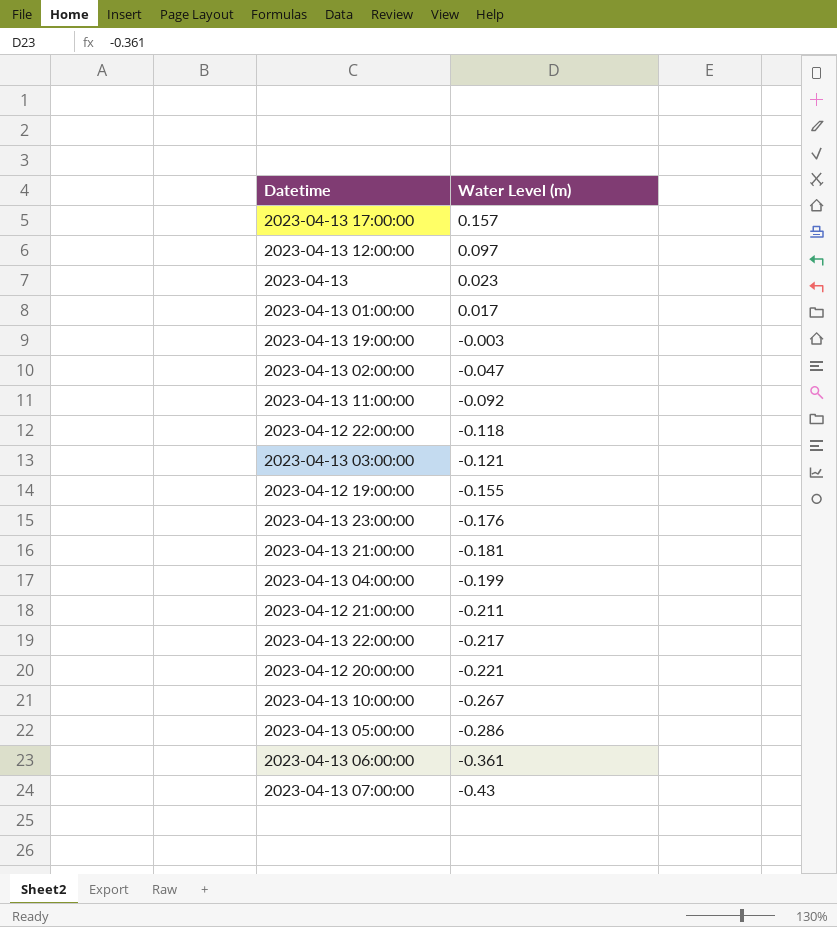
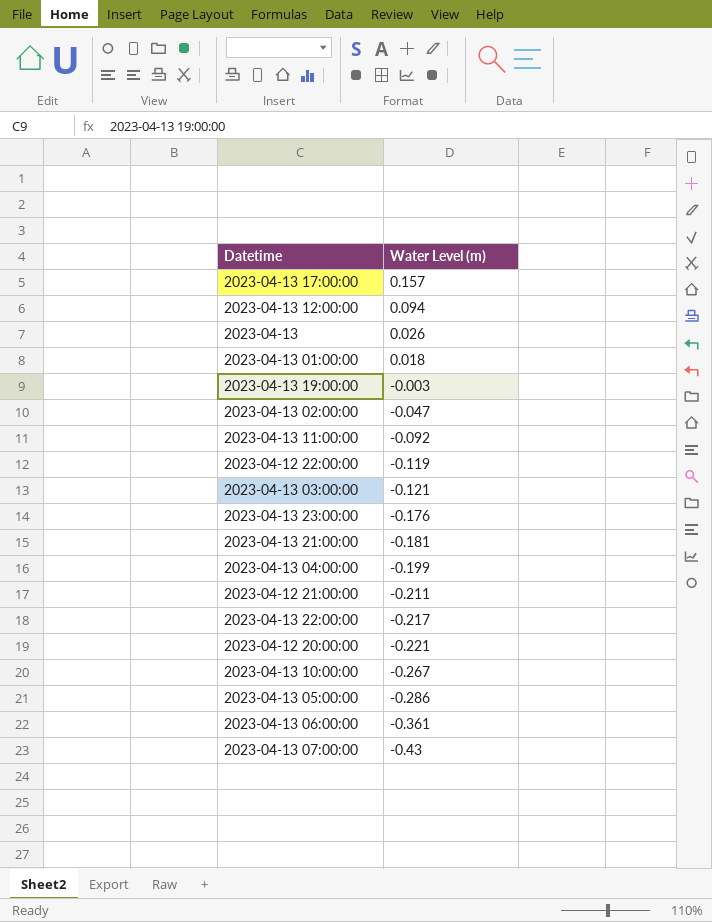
row 2023-04-12 19:00:00: -0.155 -> none
2023-04-13 12:00:00 | Water Level (m): 0.097 -> 0.094
2023-04-13 | Water Level (m): 0.023 -> 0.026
2023-04-13 01:00:00 | Water Level (m): 0.017 -> 0.018
2023-04-12 22:00:00 | Water Level (m): -0.118 -> -0.119

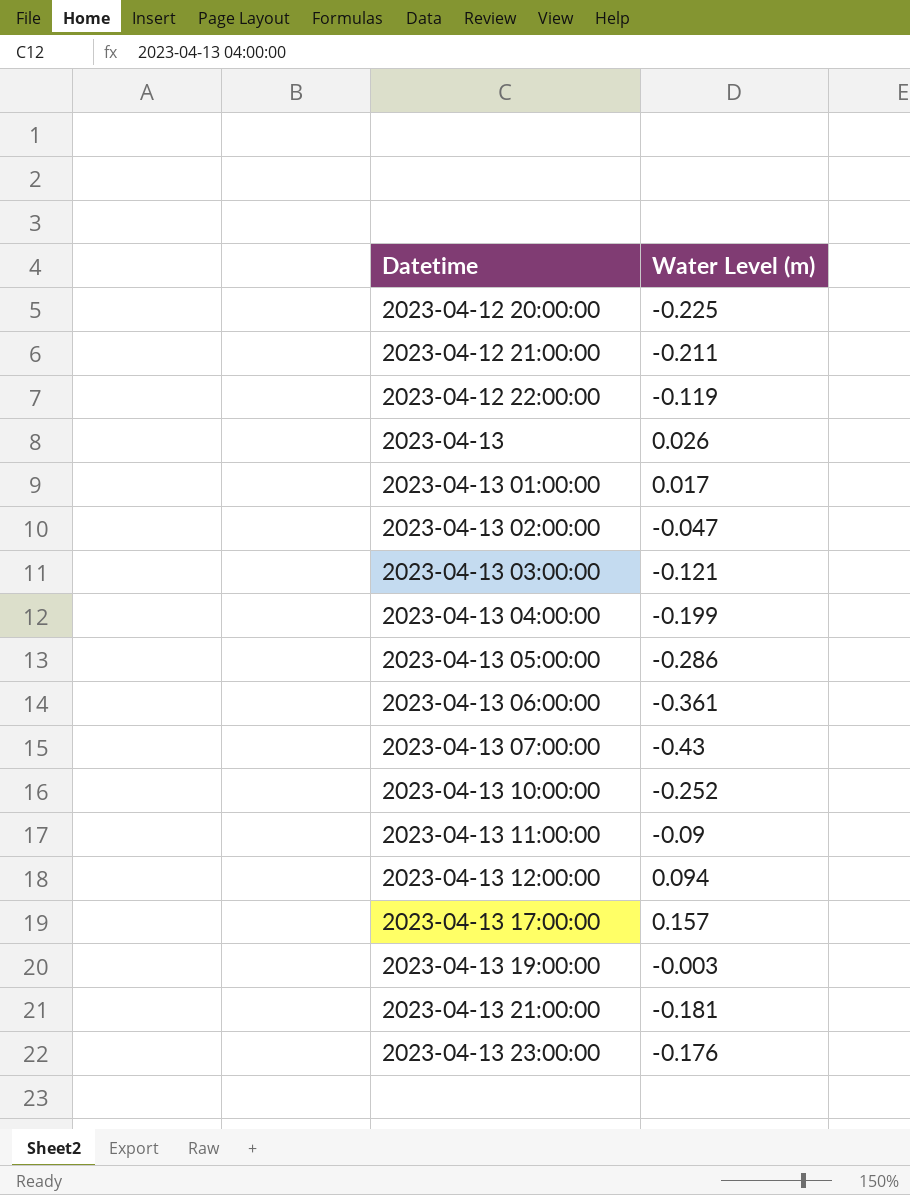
row order: Water Level (m) descending -> Datetime ascending
row 2023-04-13 22:00:00: -0.217 -> none
2023-04-12 20:00:00 | Water Level (m): -0.221 -> -0.225
2023-04-13 01:00:00 | Water Level (m): 0.018 -> 0.017
2023-04-13 10:00:00 | Water Level (m): -0.267 -> -0.252
2023-04-13 11:00:00 | Water Level (m): -0.092 -> -0.09

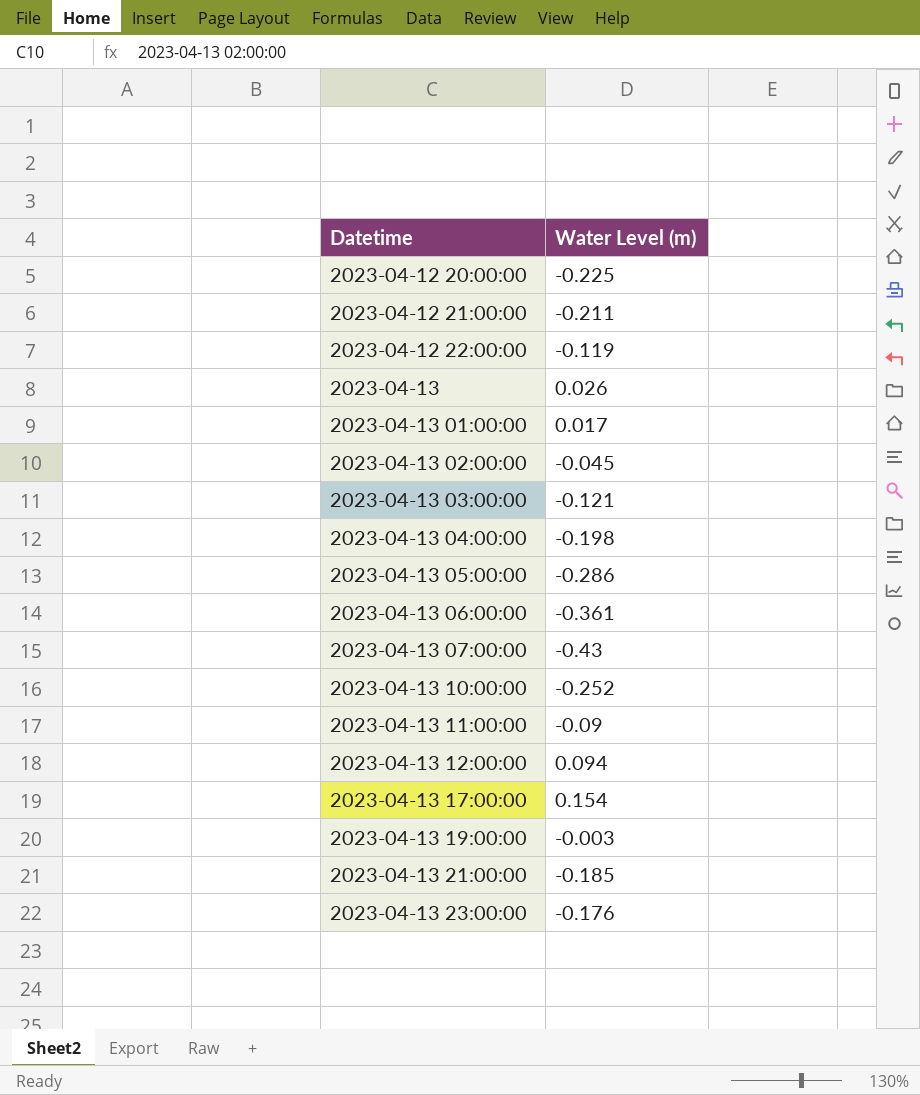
2023-04-13 02:00:00 | Water Level (m): -0.047 -> -0.045
2023-04-13 04:00:00 | Water Level (m): -0.199 -> -0.198
2023-04-13 17:00:00 | Water Level (m): 0.157 -> 0.154
2023-04-13 21:00:00 | Water Level (m): -0.181 -> -0.185

